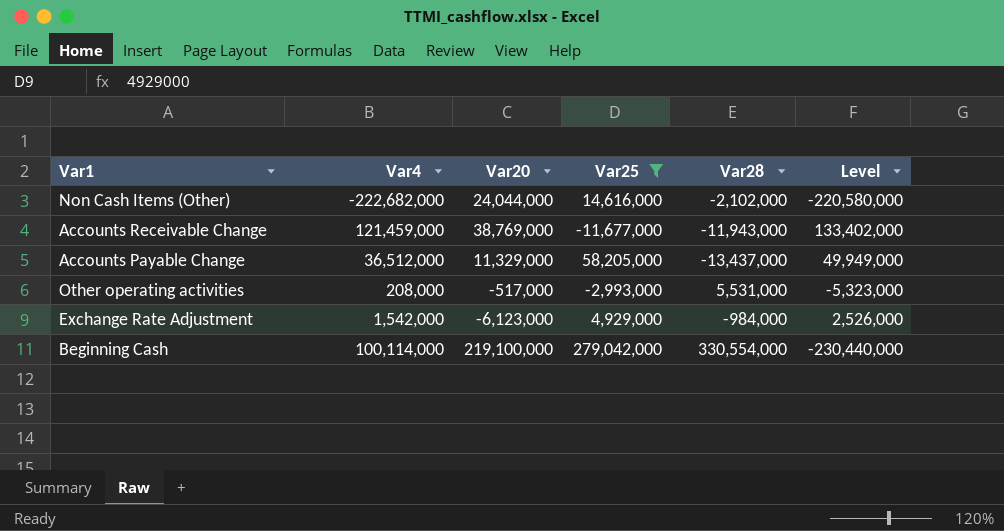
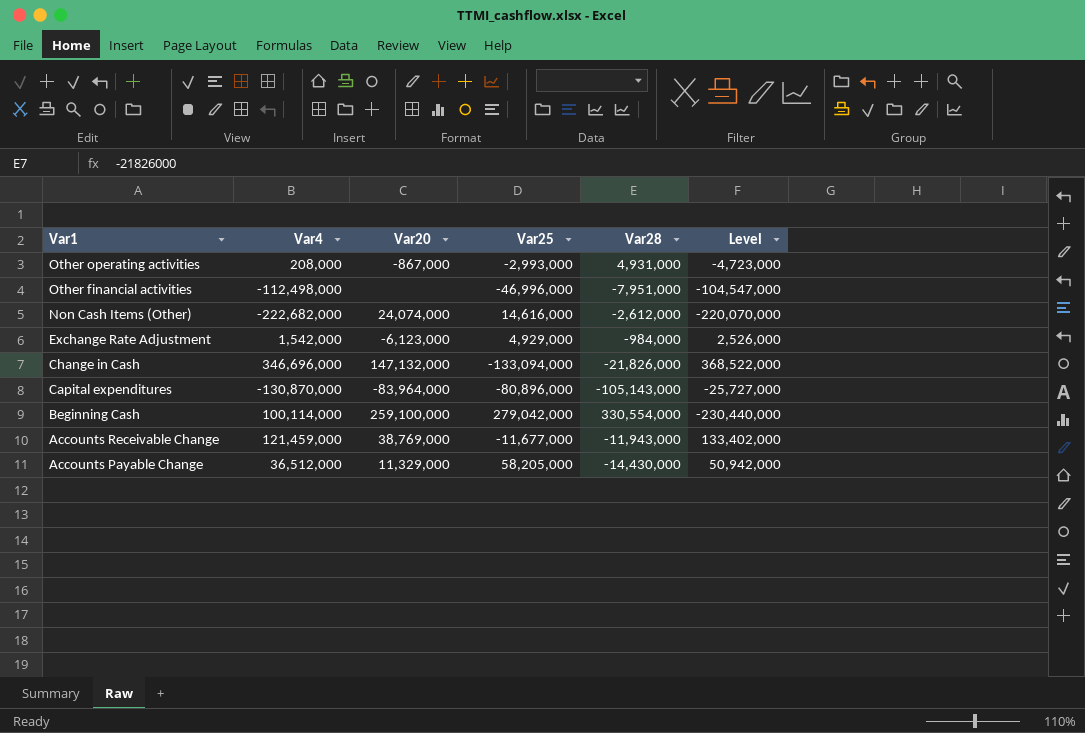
filter: Var25 >= -11,677,000 -> none
row order: none -> Var1 descending
Other operating activities | Var20: -517,000 -> -867,000
Other operating activities | Var28: 5,531,000 -> 4,931,000
Other operating activities | Level: -5,323,000 -> -4,723,000
Non Cash Items (Other) | Var20: 24,044,000 -> 24,074,000
Non Cash Items (Other) | Var28: -2,102,000 -> -2,612,000
Non Cash Items (Other) | Level: -220,580,000 -> -220,070,000
Beginning Cash | Var20: 219,100,000 -> 259,100,000
Accounts Payable Change | Var28: -13,437,000 -> -14,430,000
Accounts Payable Change | Level: 49,949,000 -> 50,942,000

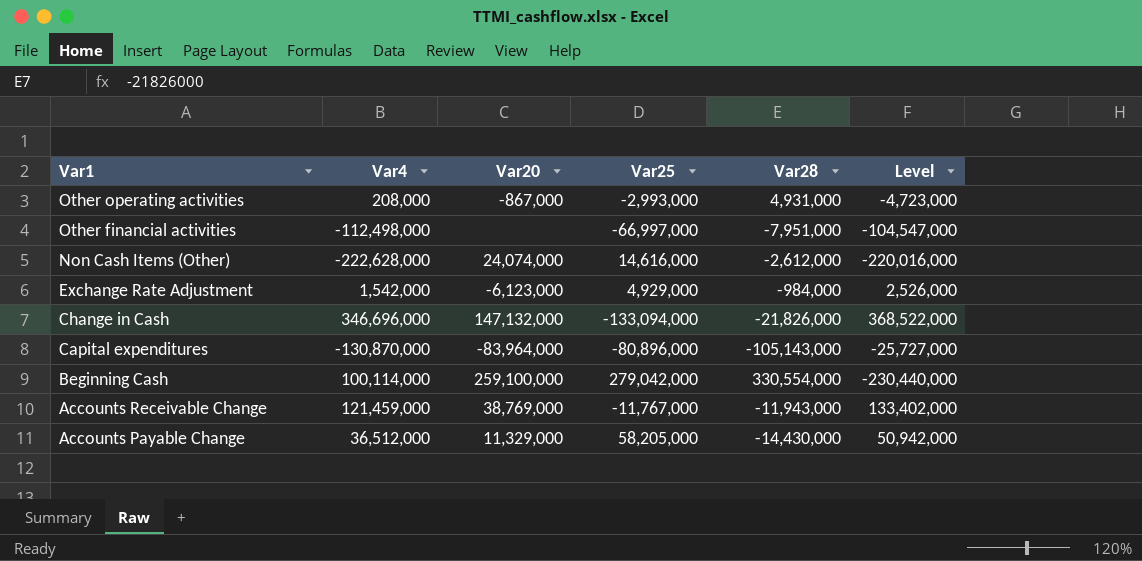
Other financial activities | Var25: -46,996,000 -> -66,997,000
Non Cash Items (Other) | Var4: -222,682,000 -> -222,628,000
Non Cash Items (Other) | Level: -220,070,000 -> -220,016,000
Accounts Receivable Change | Var25: -11,677,000 -> -11,767,000

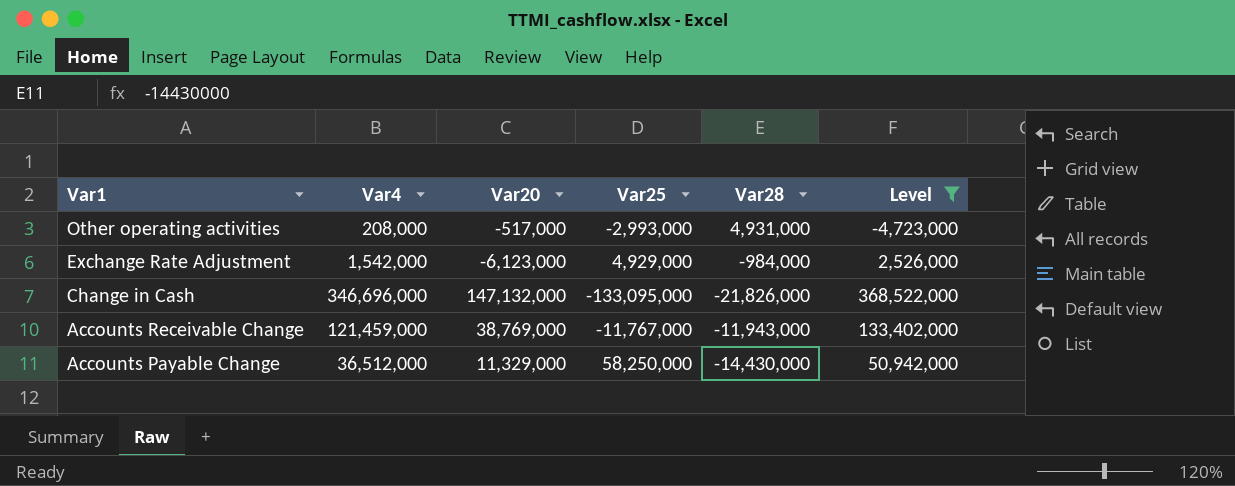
filter: none -> Level >= -4,723,000
Other operating activities | Var20: -867,000 -> -517,000
Change in Cash | Var25: -133,094,000 -> -133,095,000
Accounts Payable Change | Var25: 58,205,000 -> 58,250,000

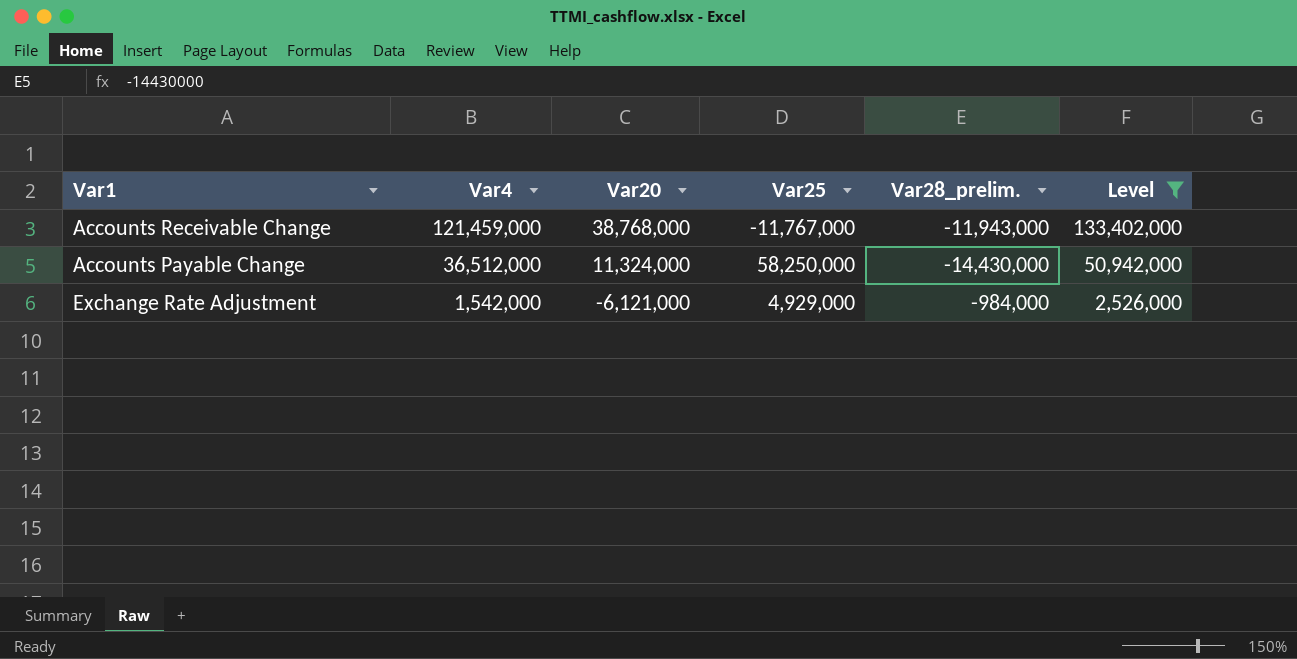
row order: Var1 descending -> Var4 descending
column name: Var28 -> Var28_prelim.
row Other operating activities: 208,000 | -517,000 | -2,993,000 | 4,931,000 | -4,723,000 -> none
row Change in Cash: 346,696,000 | 147,132,000 | -133,095,000 | -21,826,000 | 368,522,000 -> none
Accounts Receivable Change | Var20: 38,769,000 -> 38,768,000
Accounts Payable Change | Var20: 11,329,000 -> 11,324,000
Exchange Rate Adjustment | Var20: -6,123,000 -> -6,121,000

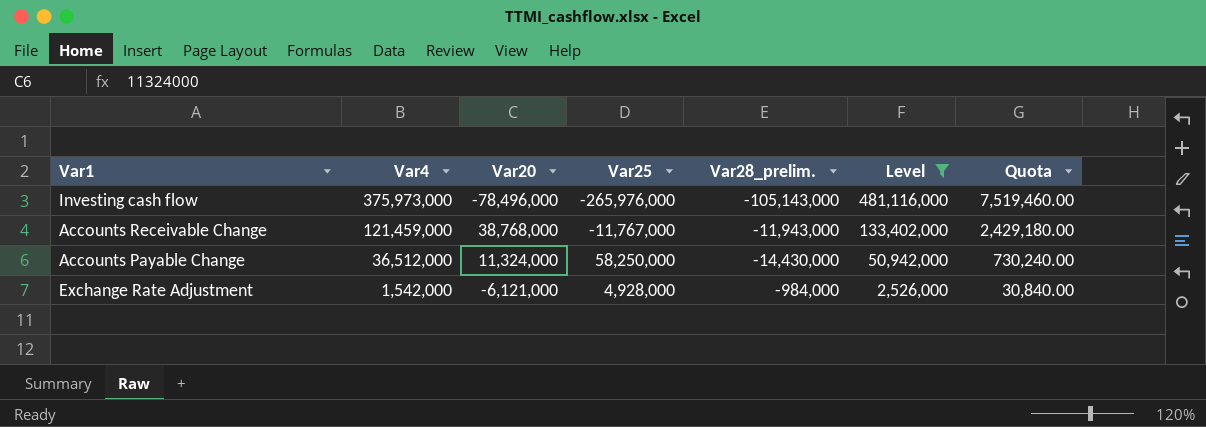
column Quota | formula: none -> [Var4] * 0.02
row Investing cash flow: none -> 375,973,000 | -78,496,000 | -265,976,000 | -105,143,000 | 481,116,000 | 7,519,460.00
Exchange Rate Adjustment | Var25: 4,929,000 -> 4,928,000

